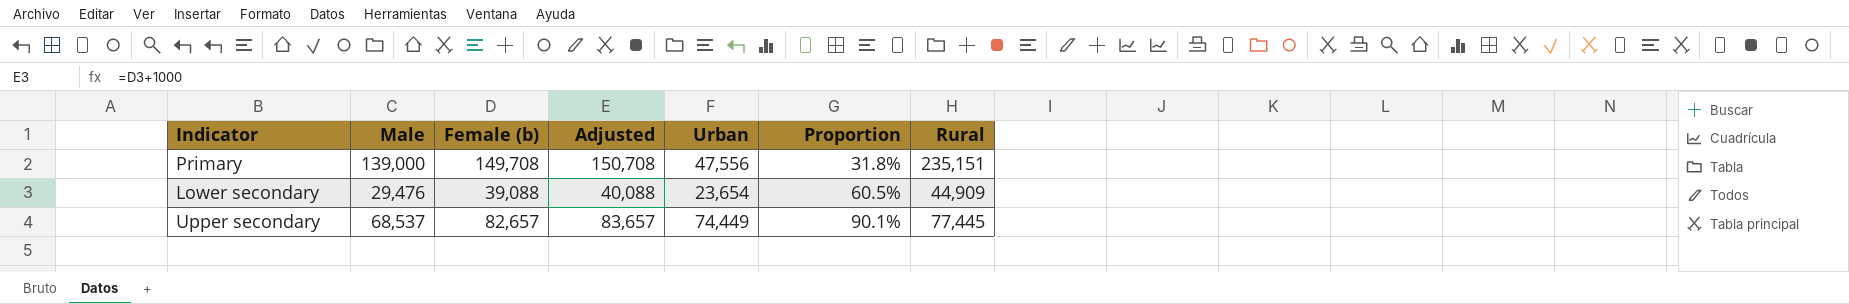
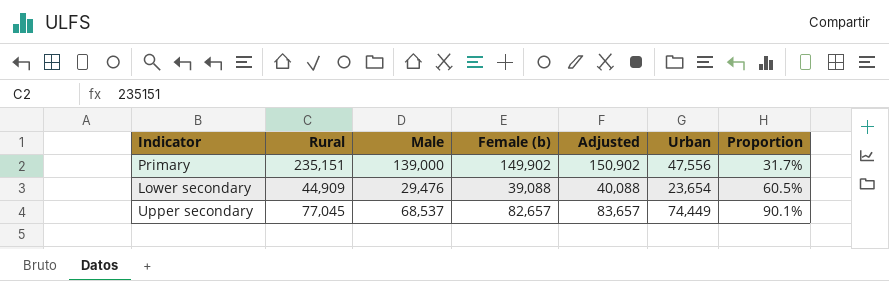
column Rural | position: 7 -> 2
Primary | Female (b): 149,708 -> 149,902
Primary | Adjusted: 150,708 -> 150,902
Primary | Proportion: 31.8% -> 31.7%
Upper secondary | Rural: 77,445 -> 77,045

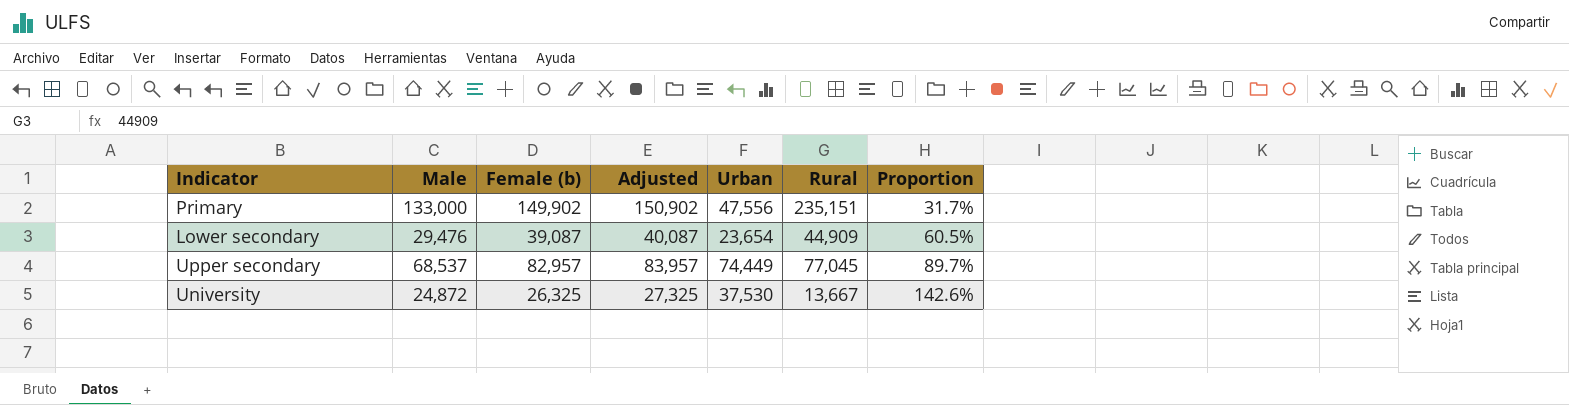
column Rural | position: 2 -> 6
Primary | Male: 139,000 -> 133,000
Lower secondary | Female (b): 39,088 -> 39,087
Lower secondary | Adjusted: 40,088 -> 40,087
Upper secondary | Female (b): 82,657 -> 82,957
Upper secondary | Adjusted: 83,657 -> 83,957
Upper secondary | Proportion: 90.1% -> 89.7%
row University: none -> 24,872 | 26,325 | 27,325 | 37,530 | 13,667 | 142.6%

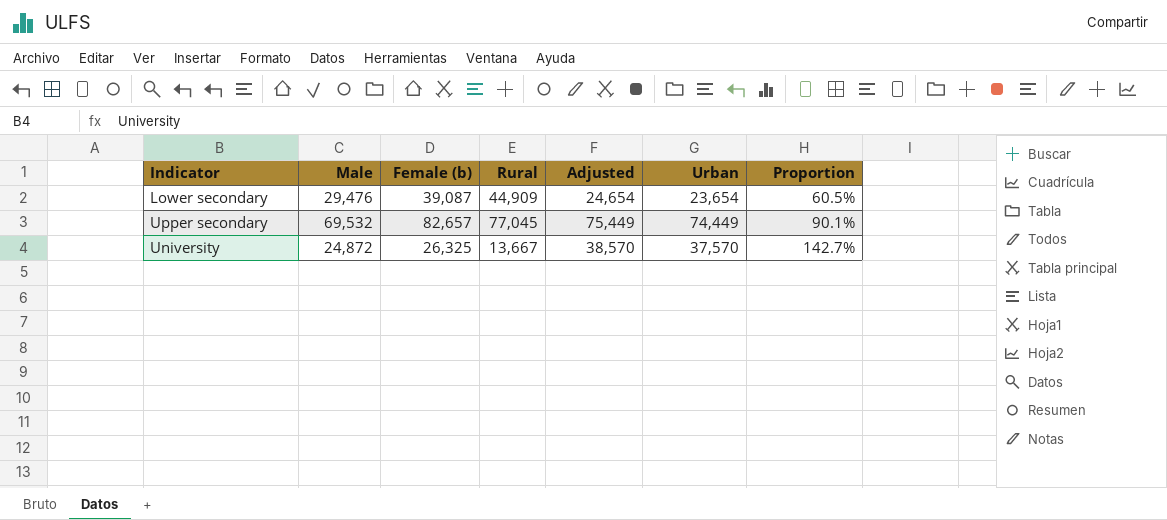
column Rural | position: 6 -> 4
column Adjusted | formula: [Female (b)] + 1000 -> [Urban] + 1000
row Primary: 133,000 | 149,902 | 150,902 | 47,556 | 235,151 | 31.7% -> none
Upper secondary | Male: 68,537 -> 69,532
Upper secondary | Female (b): 82,957 -> 82,657
Upper secondary | Proportion: 89.7% -> 90.1%
University | Urban: 37,530 -> 37,570
University | Proportion: 142.6% -> 142.7%

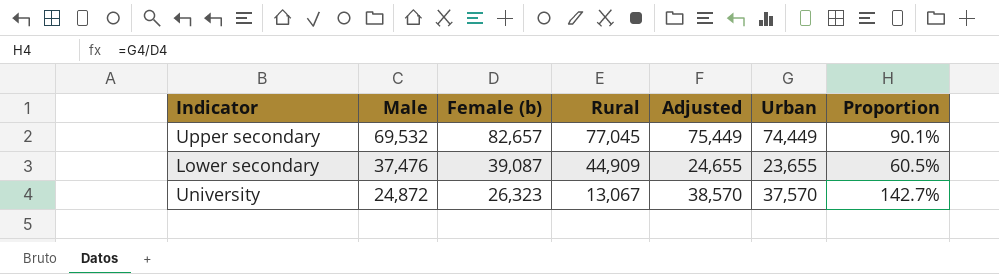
row order: Proportion ascending -> Male descending
Lower secondary | Male: 29,476 -> 37,476
Lower secondary | Adjusted: 24,654 -> 24,655
Lower secondary | Urban: 23,654 -> 23,655
University | Female (b): 26,325 -> 26,323
University | Rural: 13,667 -> 13,067

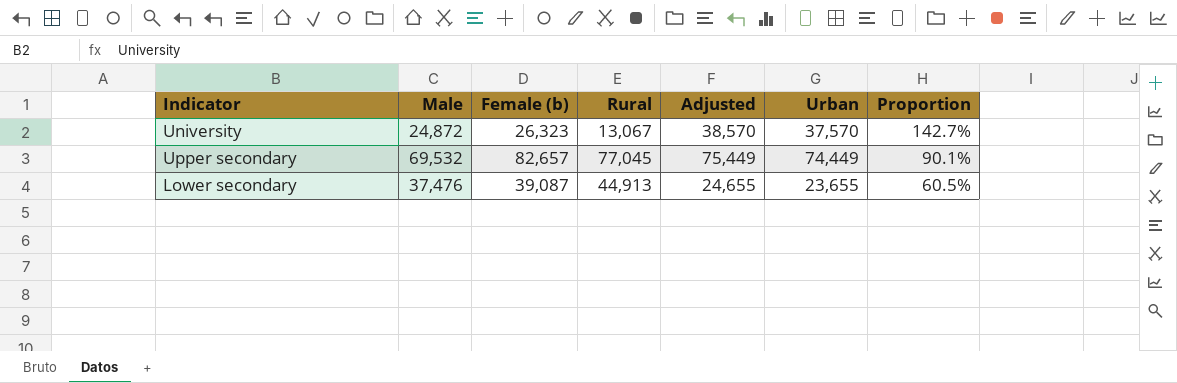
row order: Male descending -> Proportion descending
Lower secondary | Rural: 44,909 -> 44,913

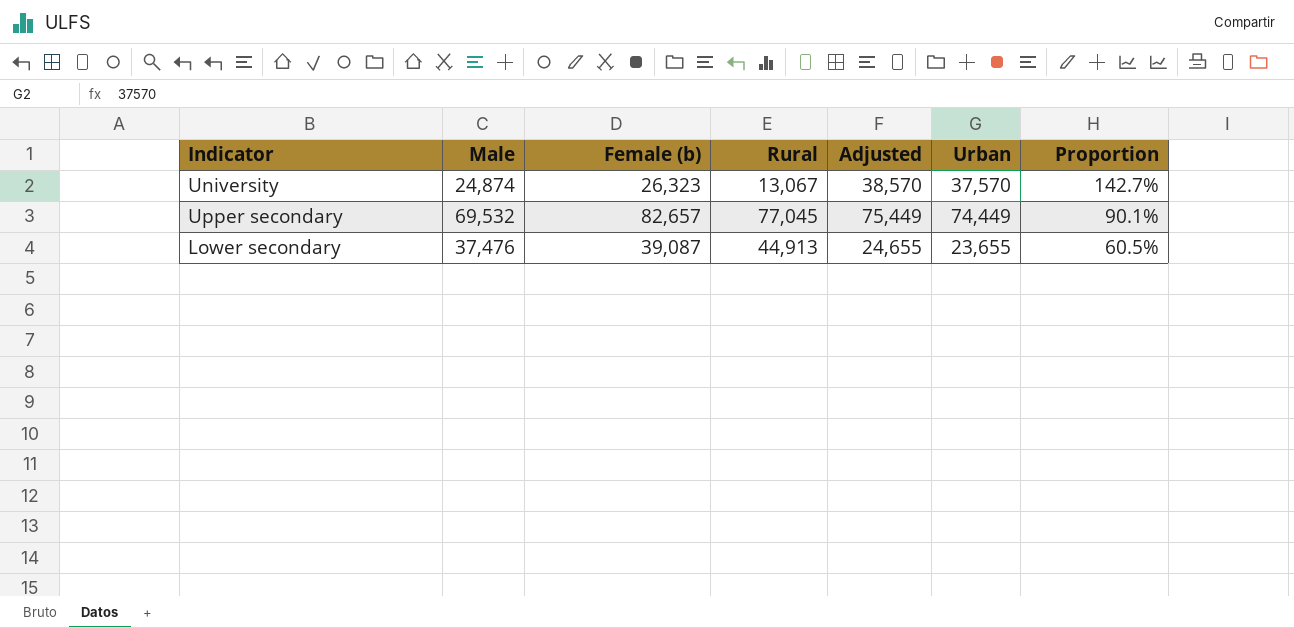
University | Male: 24,872 -> 24,874

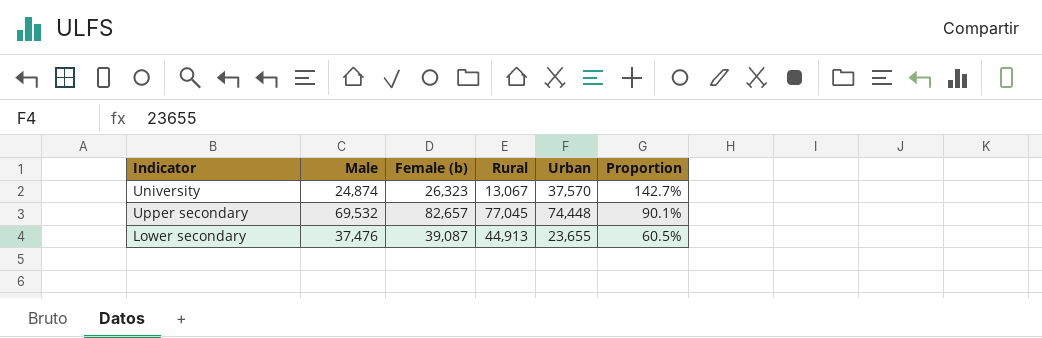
column Adjusted | formula: [Urban] + 1000 -> none
Upper secondary | Urban: 74,449 -> 74,448

